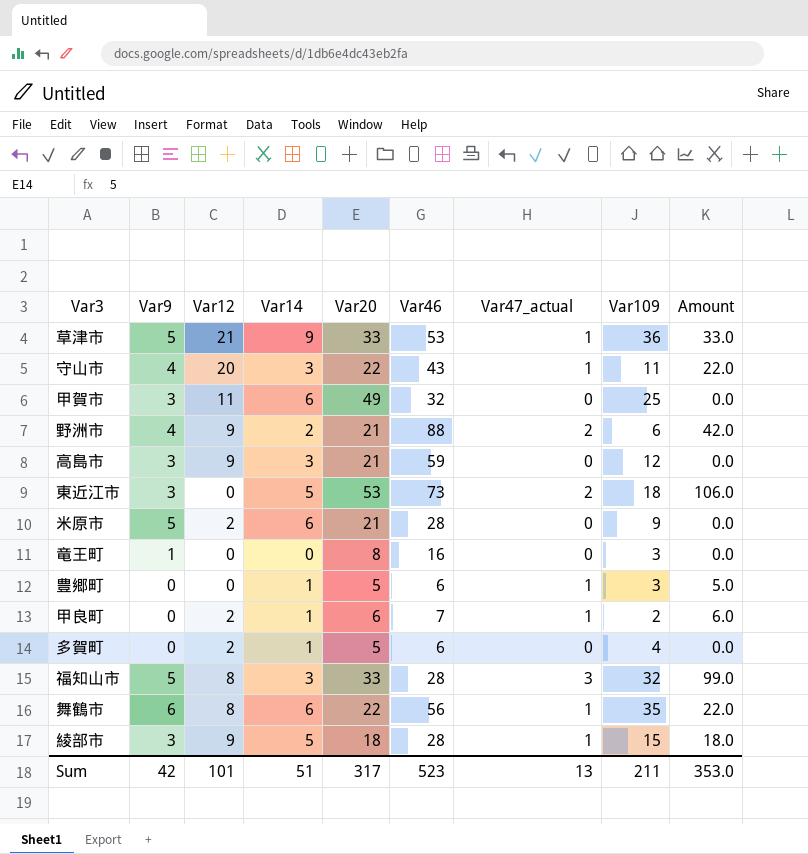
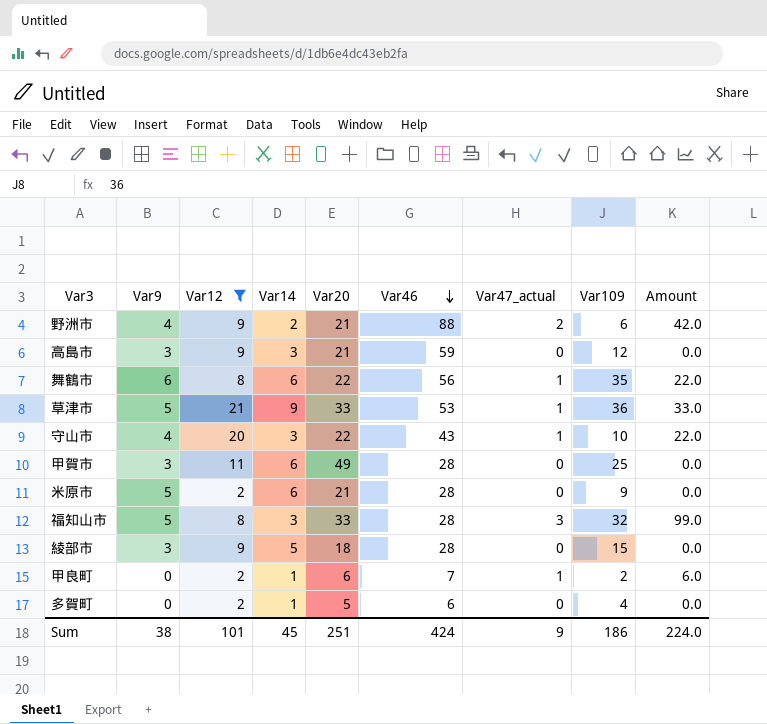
filter: none -> Var12 != 0
row order: none -> Var46 descending
守山市 | Var109: 11 -> 10
甲賀市 | Var46: 32 -> 28
綾部市 | Var47_actual: 1 -> 0
綾部市 | Amount: 18.0 -> 0.0
Sum | Var9: 42 -> 38
Sum | Var14: 51 -> 45
Sum | Var20: 317 -> 251
Sum | Var46: 523 -> 424
Sum | Var47_actual: 13 -> 9
Sum | Var109: 211 -> 186
Sum | Amount: 353.0 -> 224.0

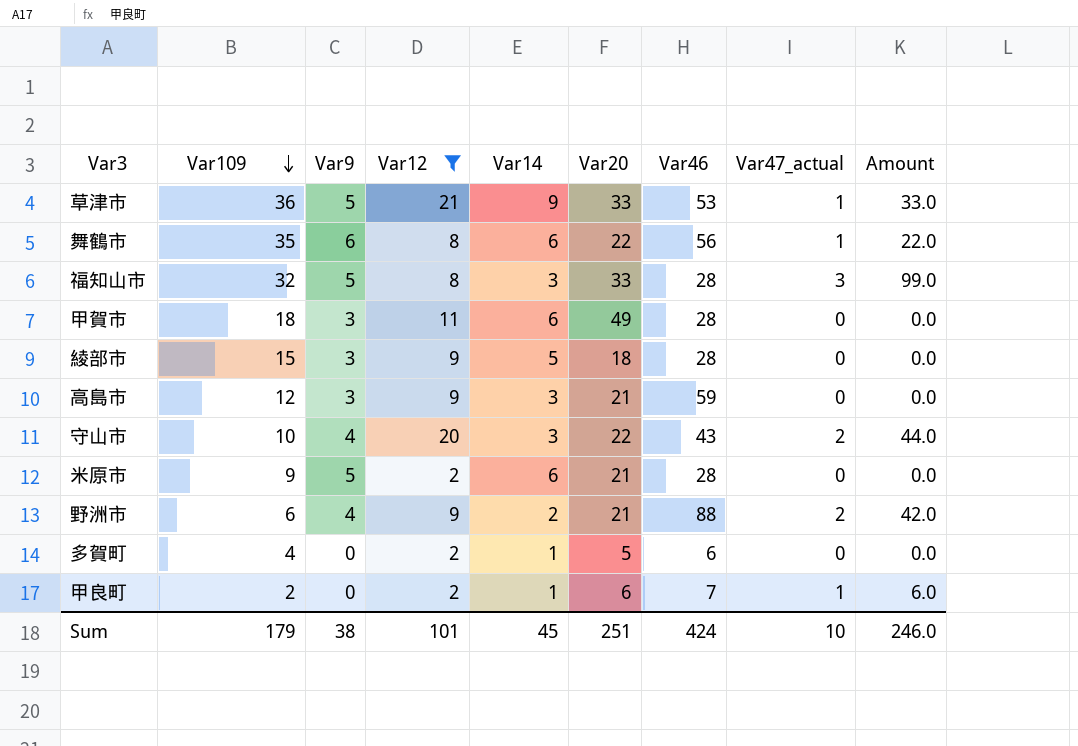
row order: Var46 descending -> Var109 descending
column Var109 | position: 8 -> 2
甲賀市 | Var109: 25 -> 18
守山市 | Var47_actual: 1 -> 2
守山市 | Amount: 22.0 -> 44.0
Sum | Var109: 186 -> 179
Sum | Var47_actual: 9 -> 10
Sum | Amount: 224.0 -> 246.0

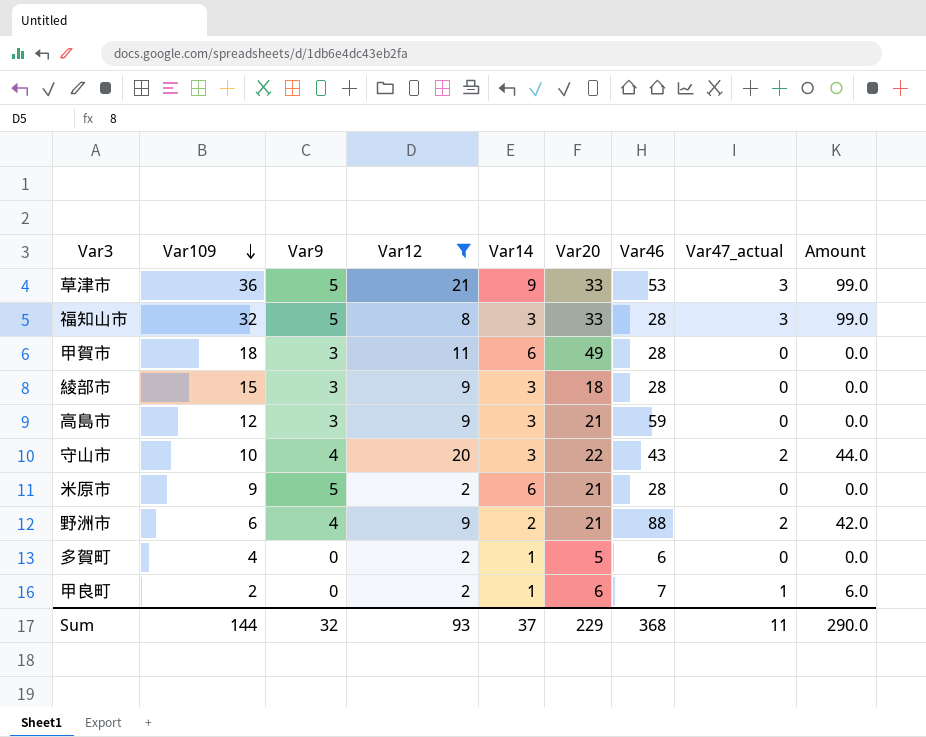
row 舞鶴市: 35 | 6 | 8 | 6 | 22 | 56 | 1 | 22.0 -> none
草津市 | Var47_actual: 1 -> 3
草津市 | Amount: 33.0 -> 99.0
綾部市 | Var14: 5 -> 3
Sum | Var109: 179 -> 144
Sum | Var9: 38 -> 32
Sum | Var12: 101 -> 93
Sum | Var14: 45 -> 37
Sum | Var20: 251 -> 229
Sum | Var46: 424 -> 368
Sum | Var47_actual: 10 -> 11
Sum | Amount: 246.0 -> 290.0

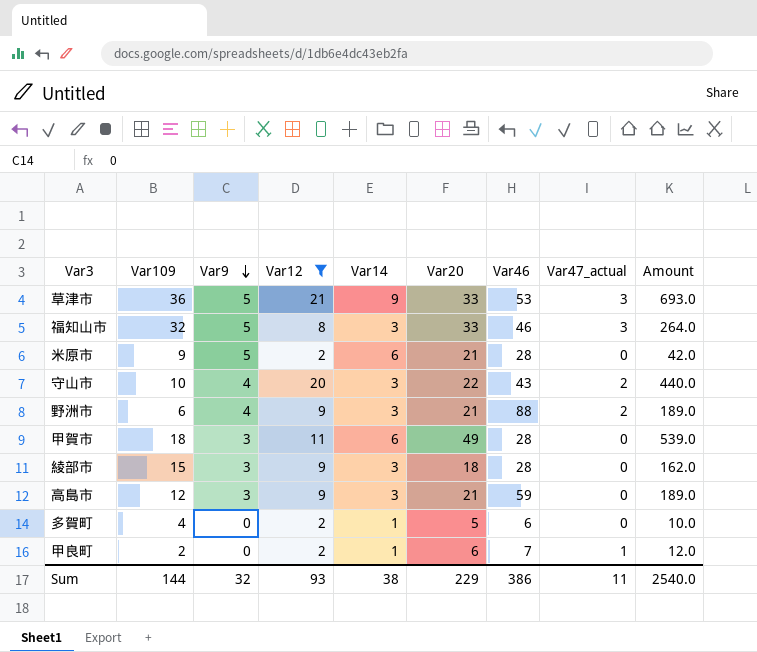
row order: Var109 descending -> Var9 descending
column Amount | formula: [Var20] * [Var47_actual] -> [Var12] * [Var20]
福知山市 | Var46: 28 -> 46
野洲市 | Var14: 2 -> 3
Sum | Var14: 37 -> 38
Sum | Var46: 368 -> 386
Sum | Amount: 290.0 -> 2540.0

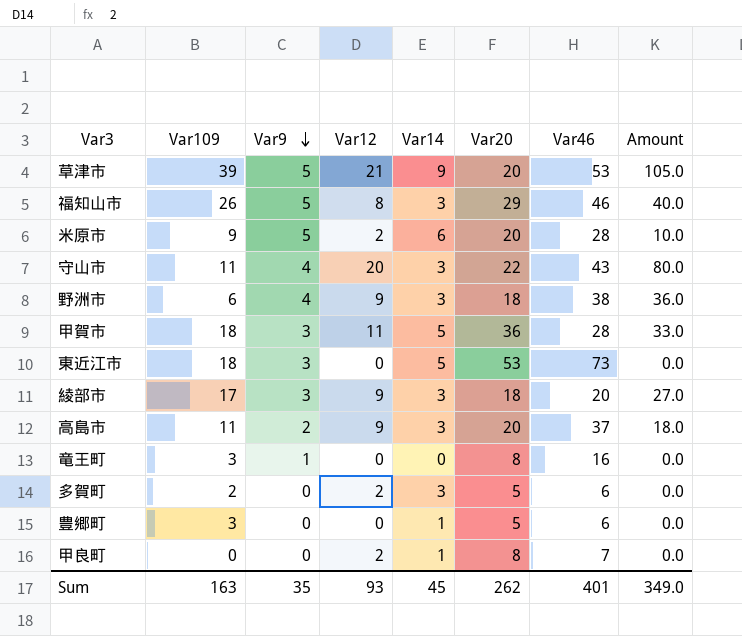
filter: Var12 != 0 -> none
column Var47_actual | position: 8 -> none
column Amount | formula: [Var12] * [Var20] -> [Var9] * [Var12]
草津市 | Var109: 36 -> 39
草津市 | Var20: 33 -> 20
福知山市 | Var109: 32 -> 26
福知山市 | Var20: 33 -> 29
米原市 | Var20: 21 -> 20
守山市 | Var109: 10 -> 11
野洲市 | Var20: 21 -> 18
野洲市 | Var46: 88 -> 38
甲賀市 | Var14: 6 -> 5
甲賀市 | Var20: 49 -> 36
綾部市 | Var109: 15 -> 17
綾部市 | Var46: 28 -> 20
高島市 | Var109: 12 -> 11
高島市 | Var9: 3 -> 2
高島市 | Var20: 21 -> 20
高島市 | Var46: 59 -> 37
多賀町 | Var109: 4 -> 2
多賀町 | Var14: 1 -> 3
甲良町 | Var109: 2 -> 0
甲良町 | Var20: 6 -> 8
Sum | Var109: 144 -> 163
Sum | Var9: 32 -> 35
Sum | Var14: 38 -> 45
Sum | Var20: 229 -> 262
Sum | Var46: 386 -> 401
Sum | Amount: 2540.0 -> 349.0

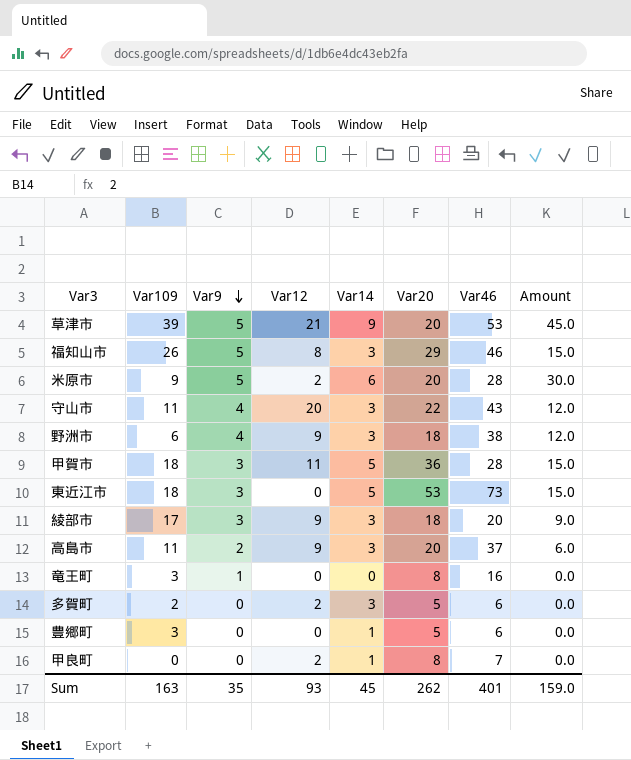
column Amount | formula: [Var9] * [Var12] -> [Var9] * [Var14]
Sum | Amount: 349.0 -> 159.0

